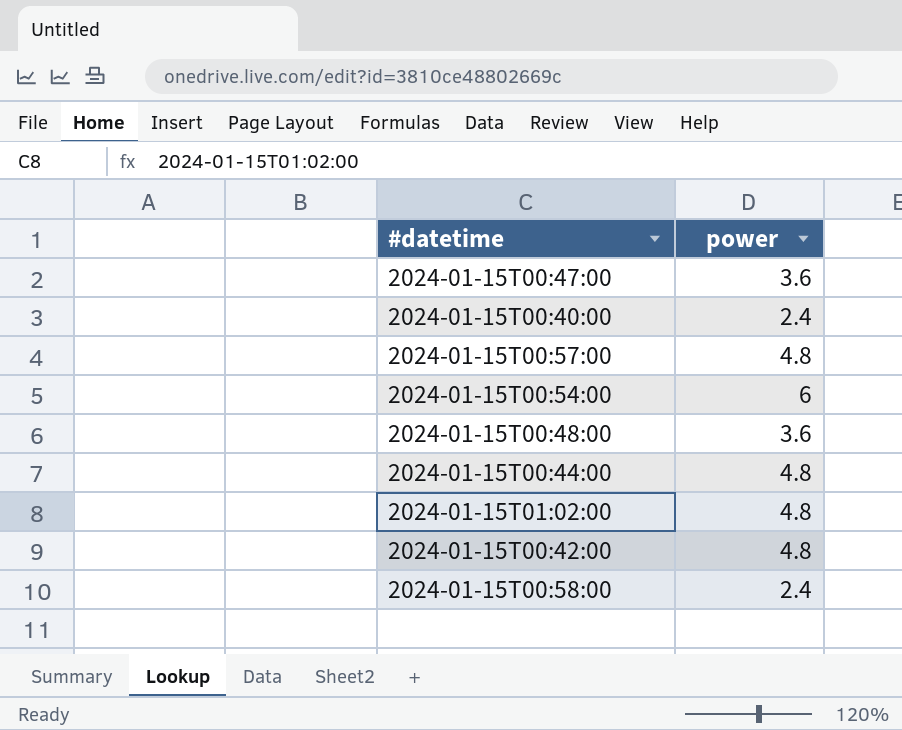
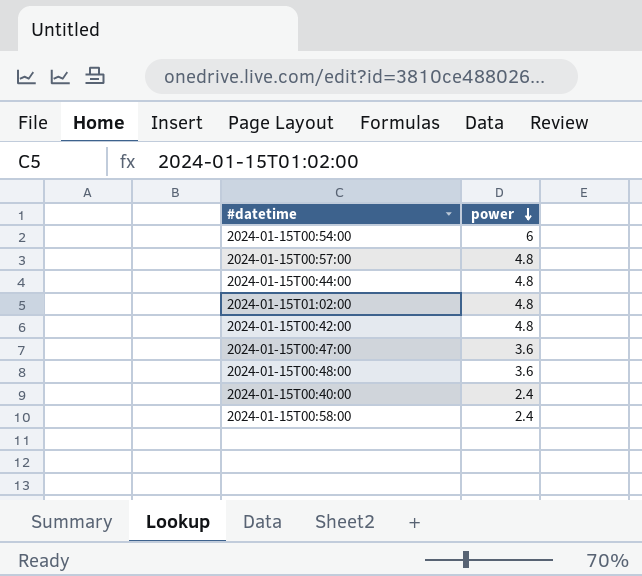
row order: none -> power descending

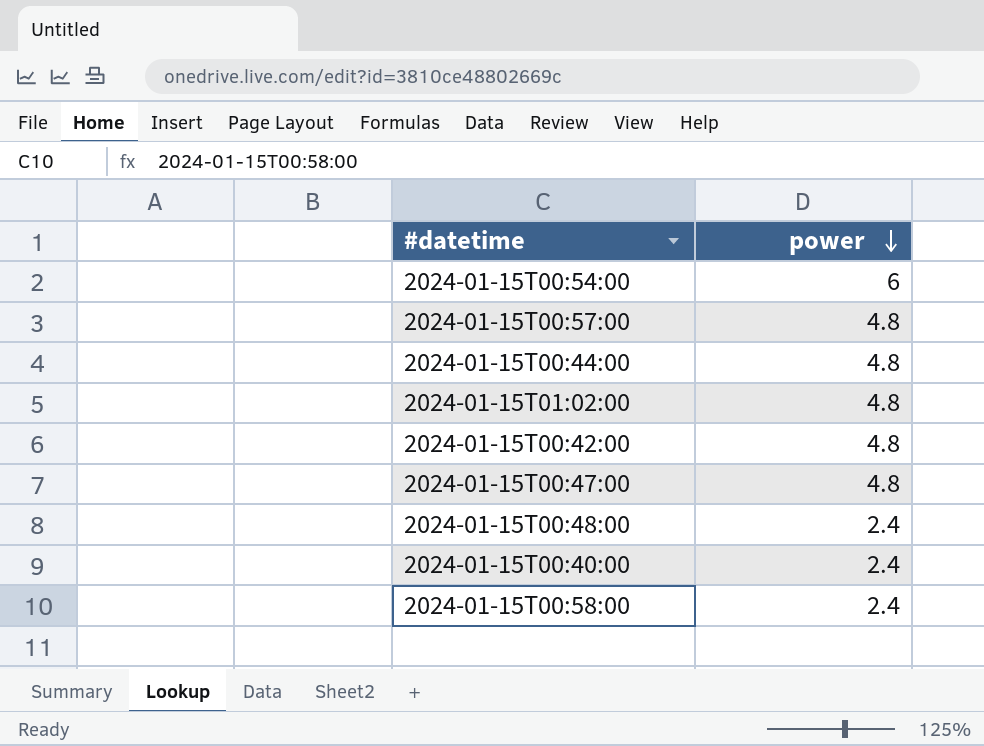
2024-01-15T00:47:00 | power: 3.6 -> 4.8
2024-01-15T00:48:00 | power: 3.6 -> 2.4

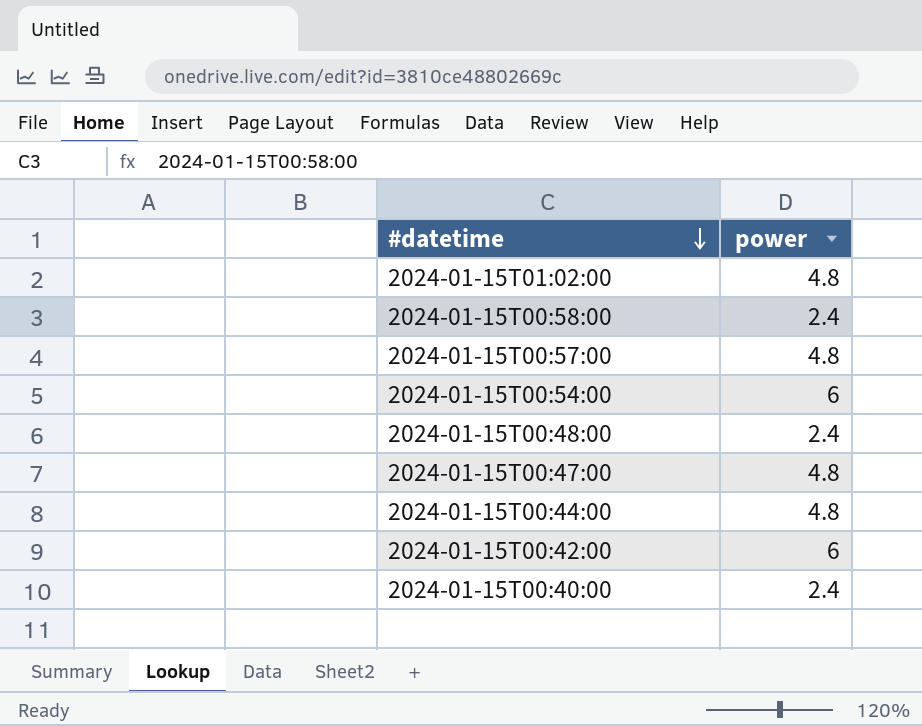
row order: power descending -> #datetime descending
2024-01-15T00:42:00 | power: 4.8 -> 6

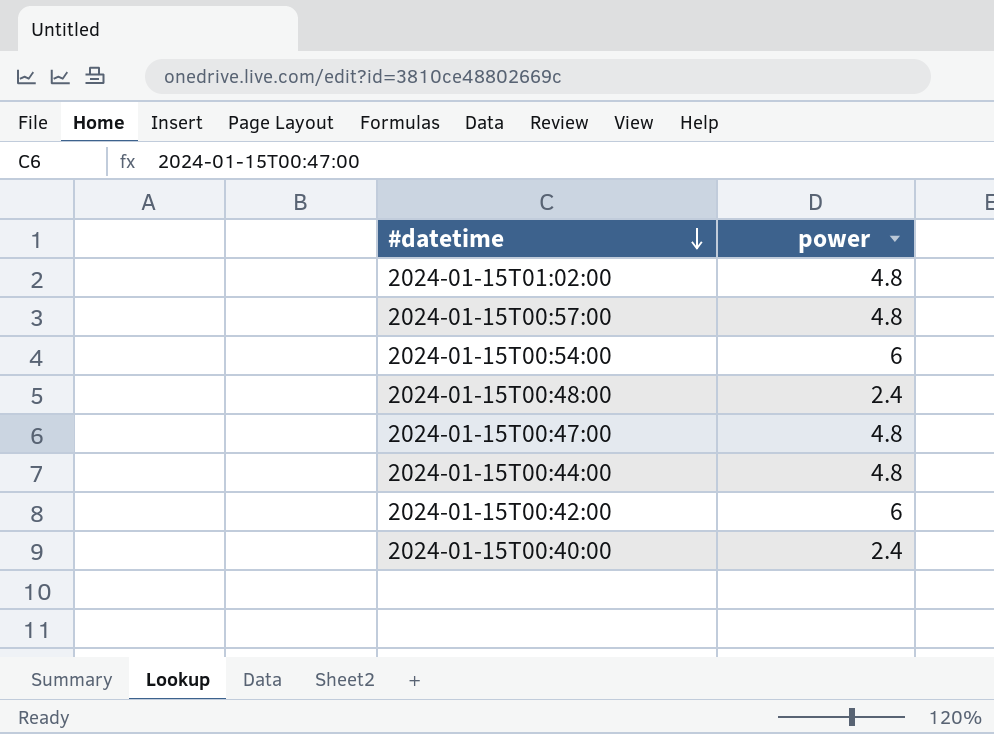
row 2024-01-15T00:58:00: 2.4 -> none

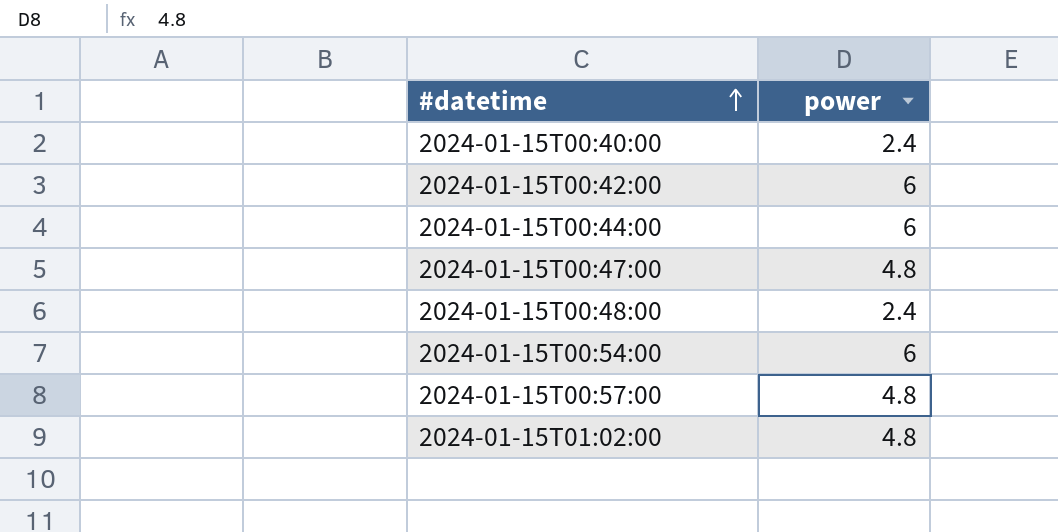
row order: #datetime descending -> #datetime ascending
2024-01-15T00:44:00 | power: 4.8 -> 6

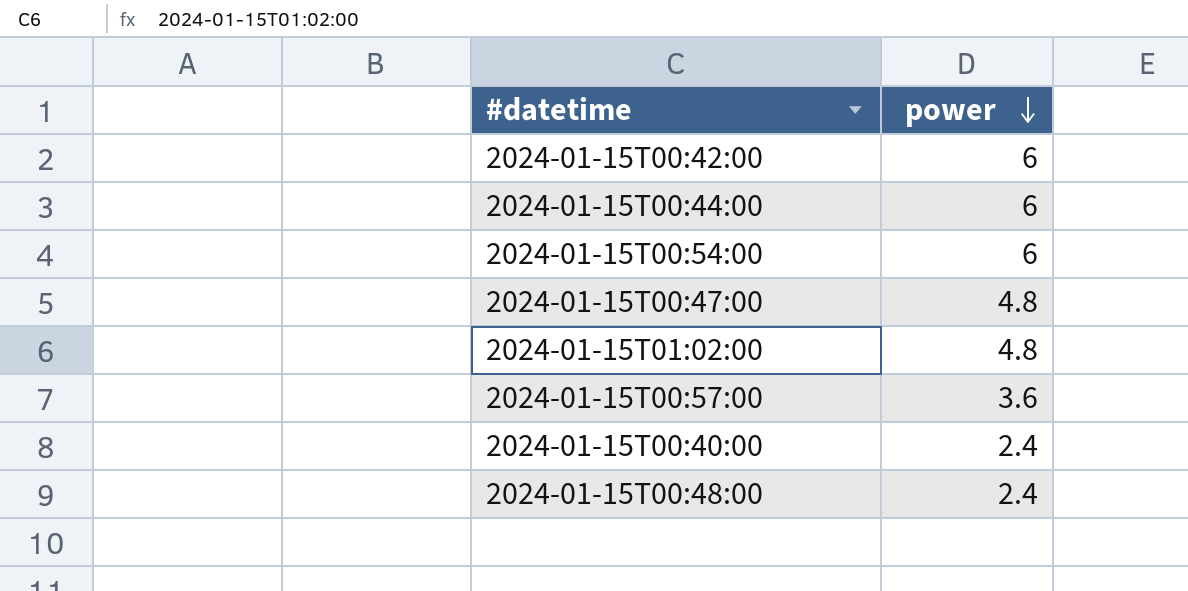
row order: #datetime ascending -> power descending
2024-01-15T00:57:00 | power: 4.8 -> 3.6

